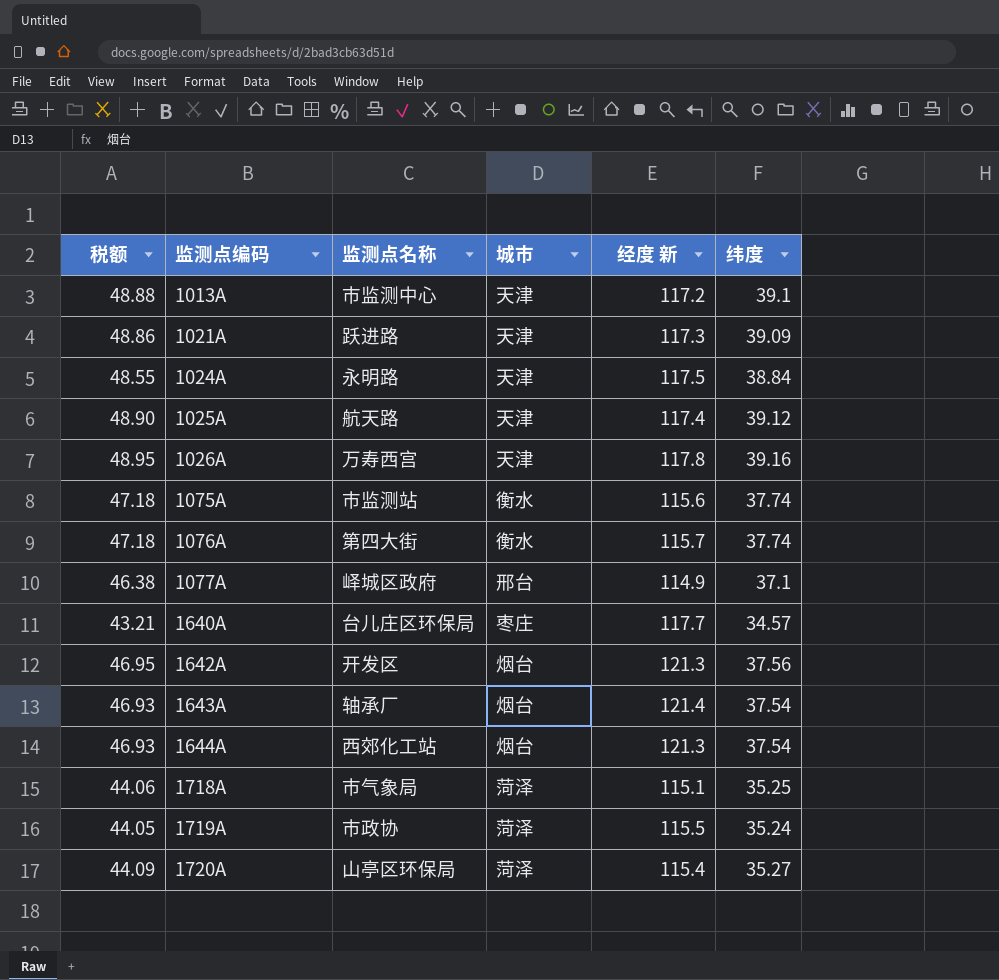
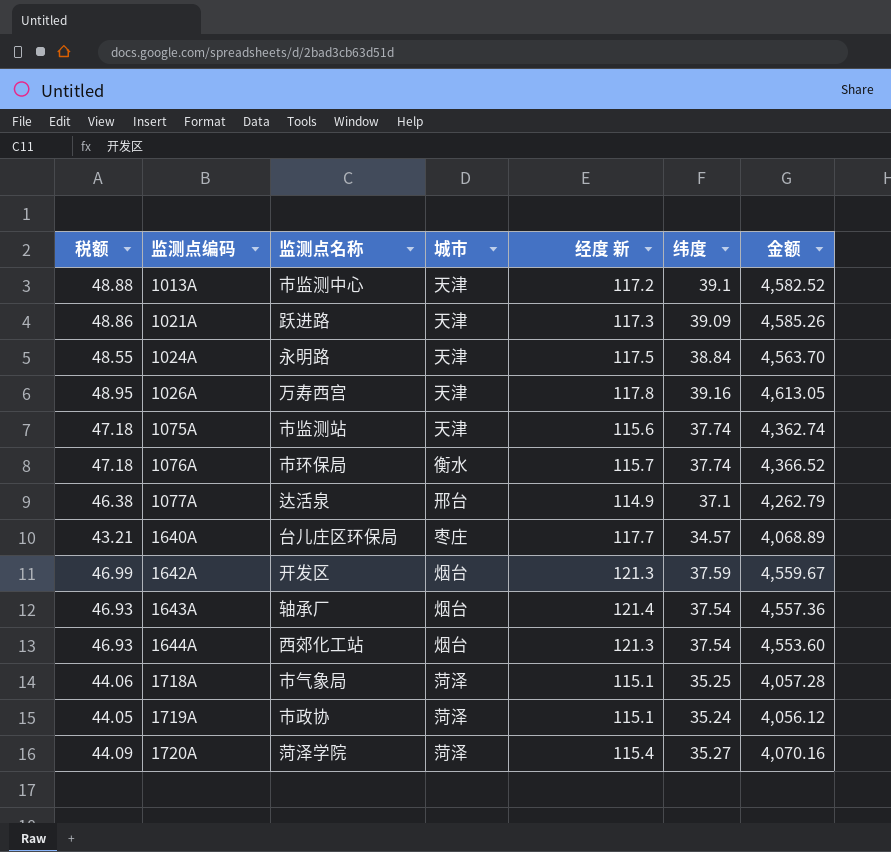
column 金额 | formula: none -> [经度 新] * [纬度]
row 1025A: 48.90 | 航天路 | 天津 | 117.4 | 39.12 -> none
1075A | 城市: 衡水 -> 天津
1076A | 监测点名称: 第四大街 -> 市环保局
1077A | 监测点名称: 峄城区政府 -> 达活泉
1642A | 税额: 46.95 -> 46.99
1642A | 纬度: 37.56 -> 37.59
1719A | 经度 新: 115.5 -> 115.1
1720A | 监测点名称: 山亭区环保局 -> 菏泽学院

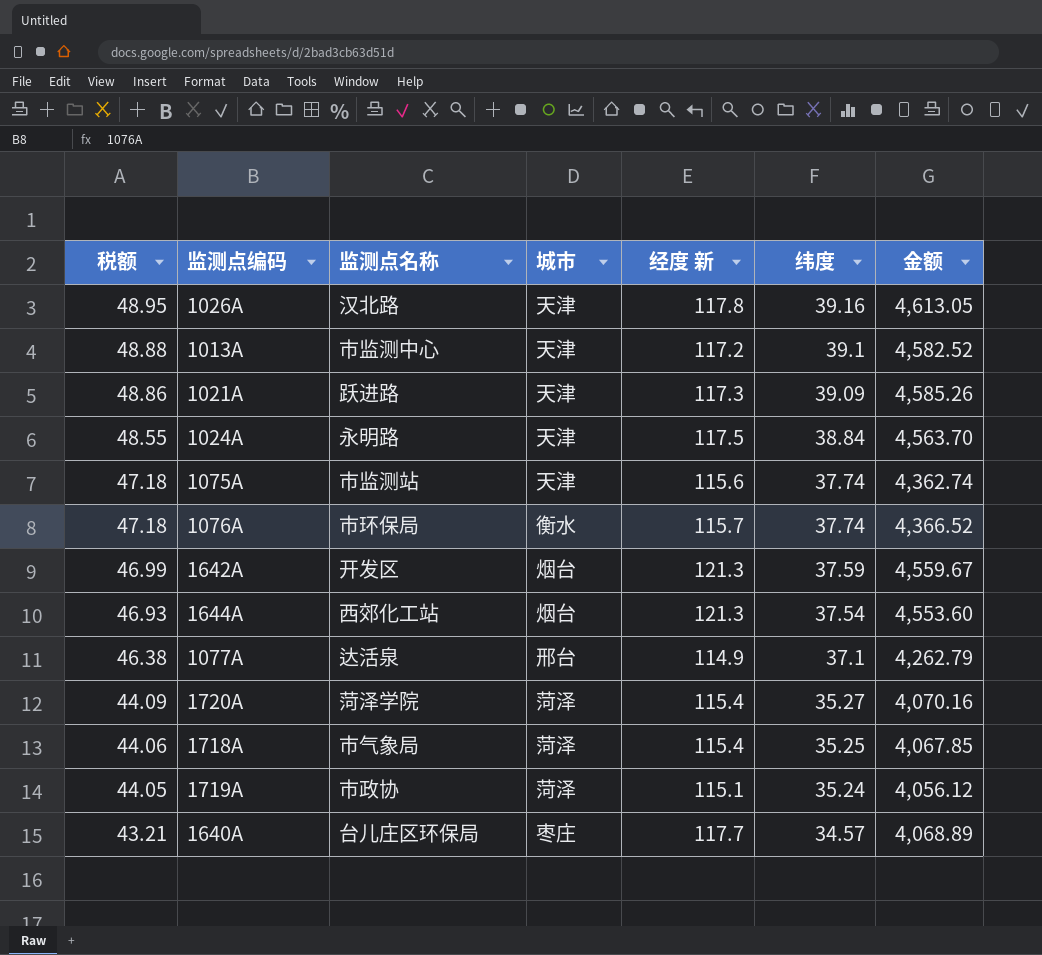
row order: 监测点编码 ascending -> 税额 descending
row 1643A: 46.93 | 轴承厂 | 烟台 | 121.4 | 37.54 | 4,557.36 -> none
1026A | 监测点名称: 万寿西宫 -> 汉北路
1718A | 经度 新: 115.1 -> 115.4
1718A | 金额: 4,057.28 -> 4,067.85

